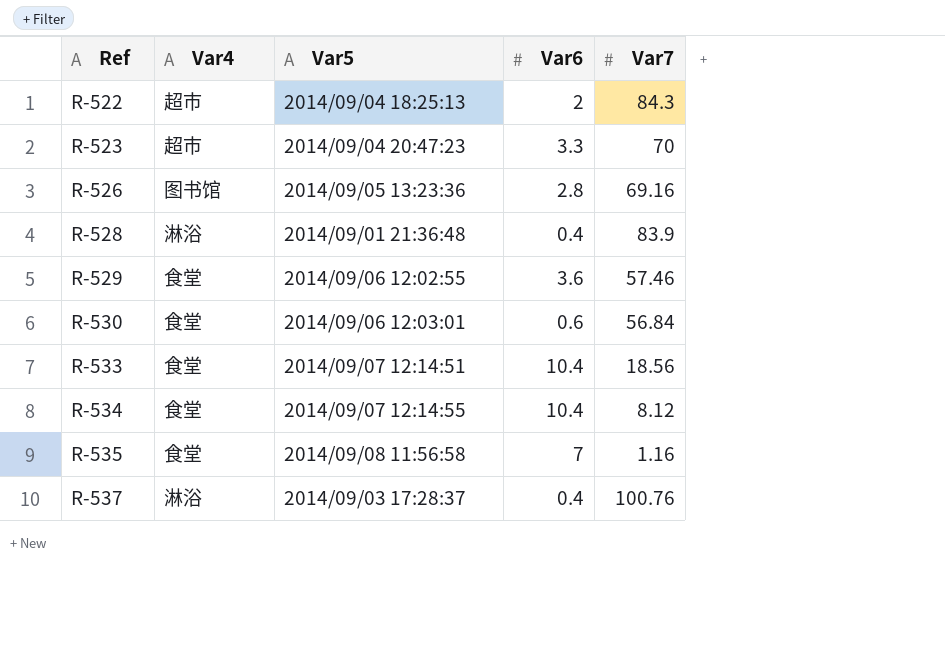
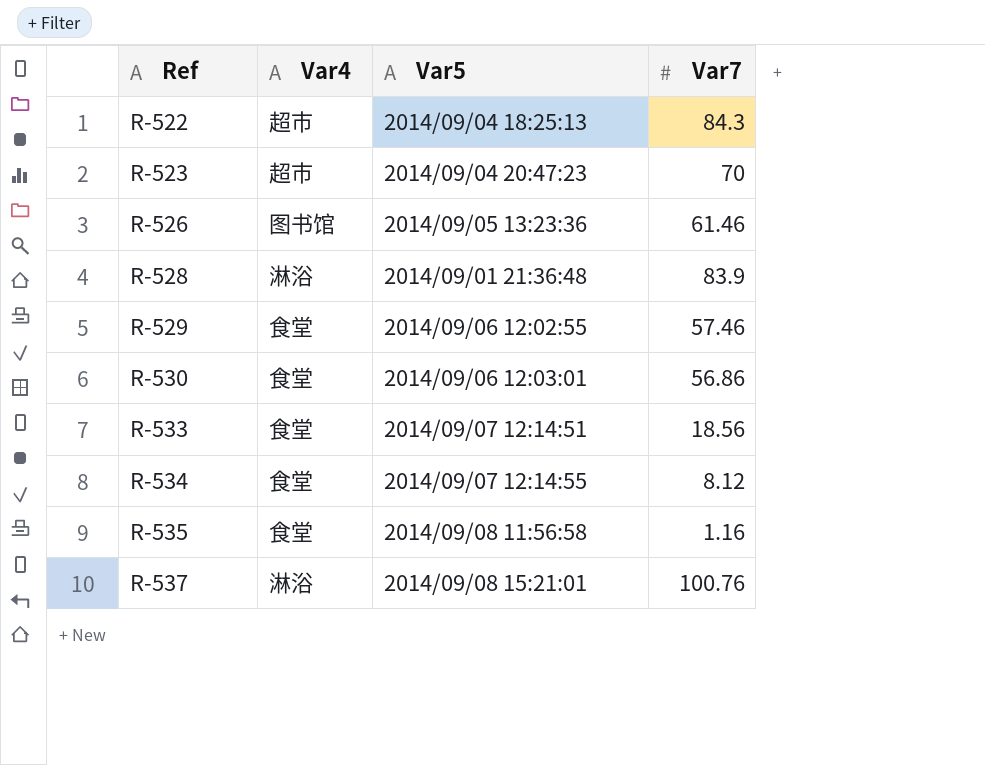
column Var6 | position: 4 -> none
R-526 | Var7: 69.16 -> 61.46
R-530 | Var7: 56.84 -> 56.86
R-537 | Var5: 2014/09/03 17:28:37 -> 2014/09/08 15:21:01

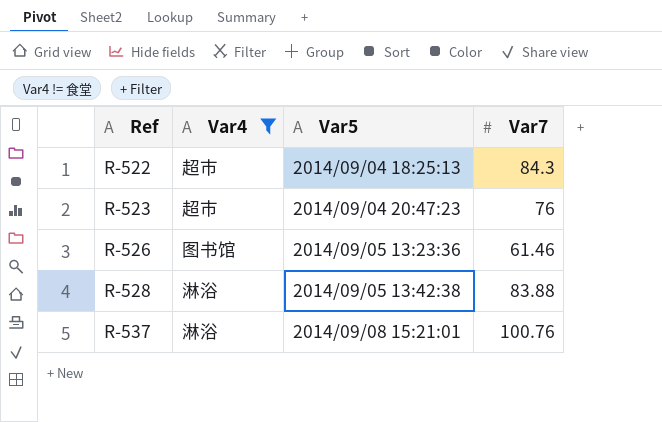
filter: none -> Var4 != 食堂
R-523 | Var7: 70 -> 76
R-528 | Var5: 2014/09/01 21:36:48 -> 2014/09/05 13:42:38
R-528 | Var7: 83.9 -> 83.88

